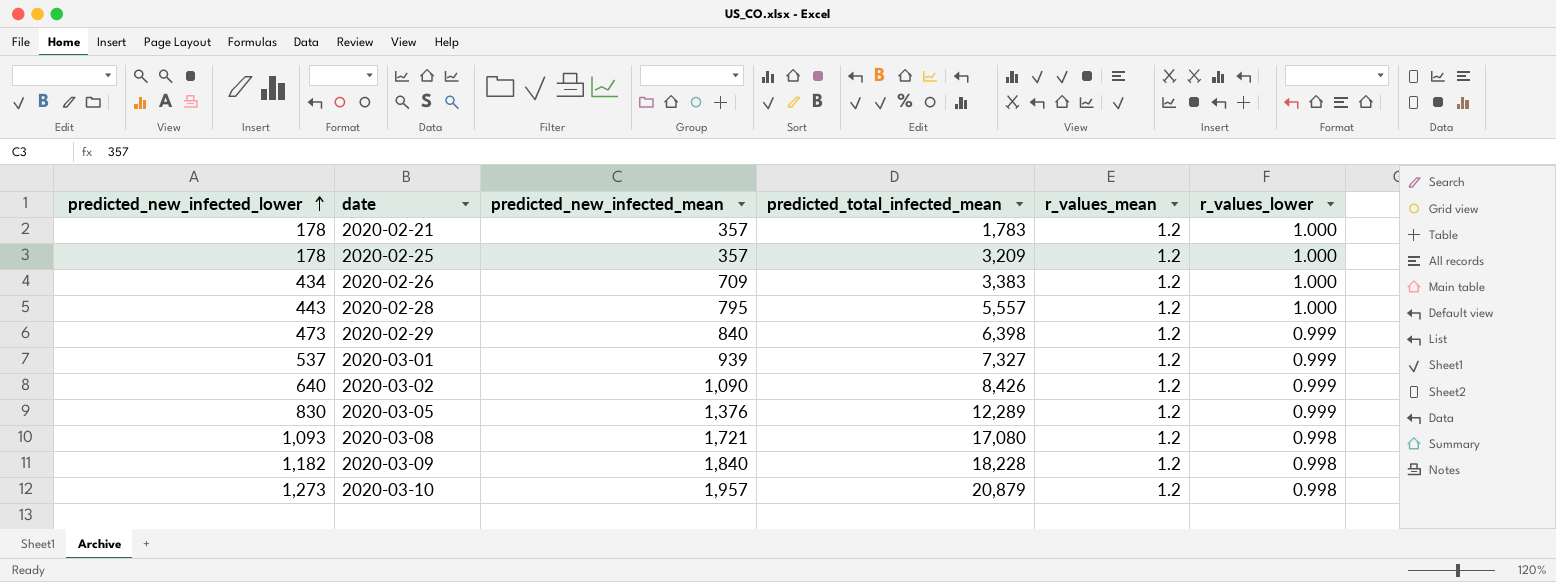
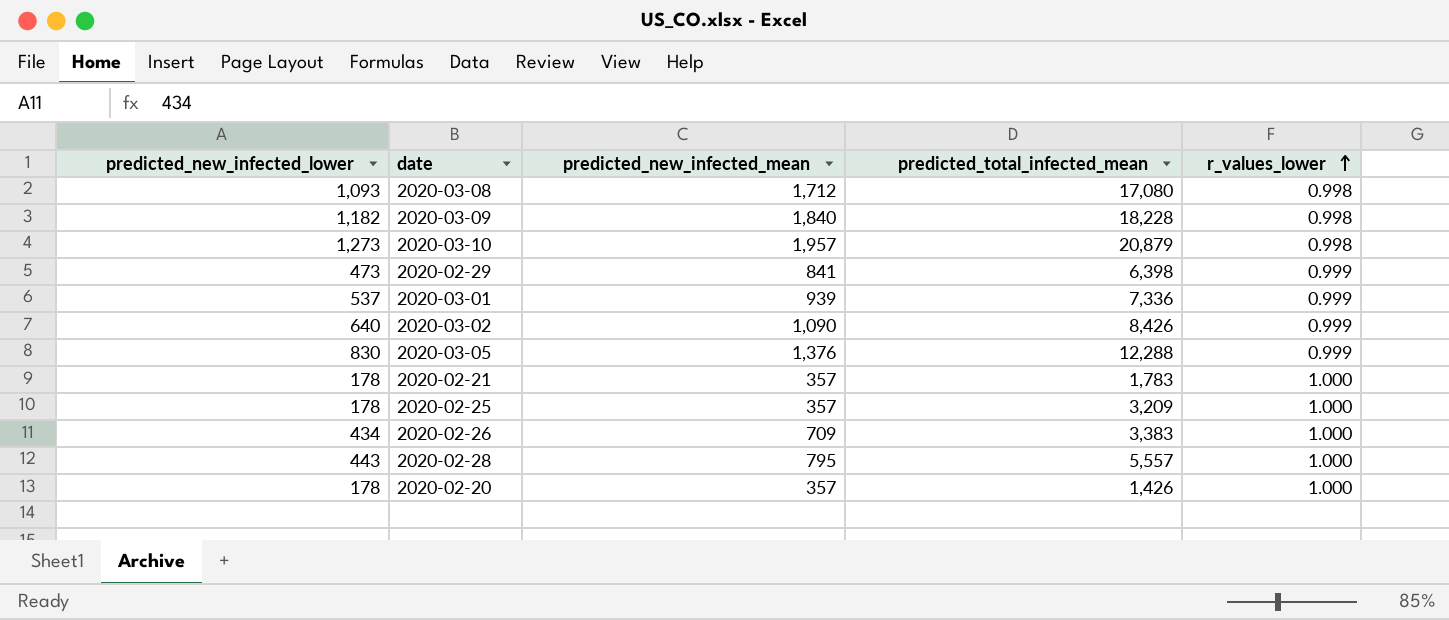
row order: predicted_new_infected_lower ascending -> r_values_lower ascending
column r_values_mean | position: 5 -> none
2020-03-08 | predicted_new_infected_mean: 1,721 -> 1,712
2020-02-29 | predicted_new_infected_mean: 840 -> 841
2020-03-01 | predicted_total_infected_mean: 7,327 -> 7,336
2020-03-05 | predicted_total_infected_mean: 12,289 -> 12,288
row 2020-02-20: none -> 178 | 357 | 1,426 | 1.000

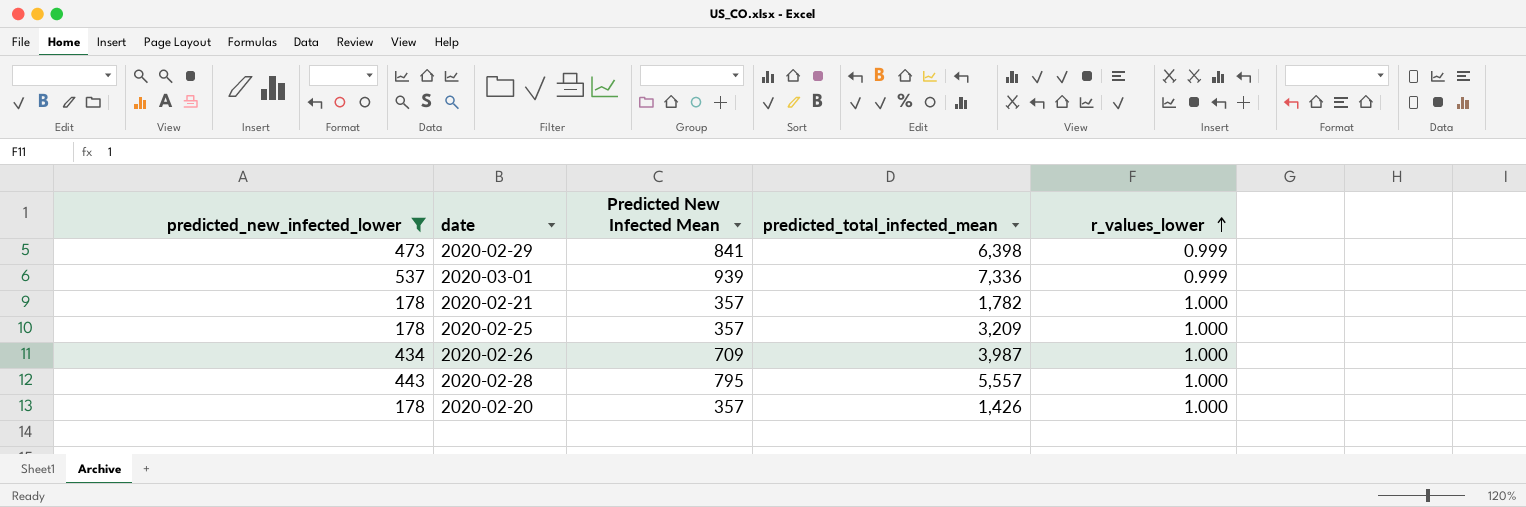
filter: none -> predicted_new_infected_lower <= 537
column name: predicted_new_infected_mean -> Predicted New Infected Mean
2020-02-21 | predicted_total_infected_mean: 1,783 -> 1,782
2020-02-26 | predicted_total_infected_mean: 3,383 -> 3,987

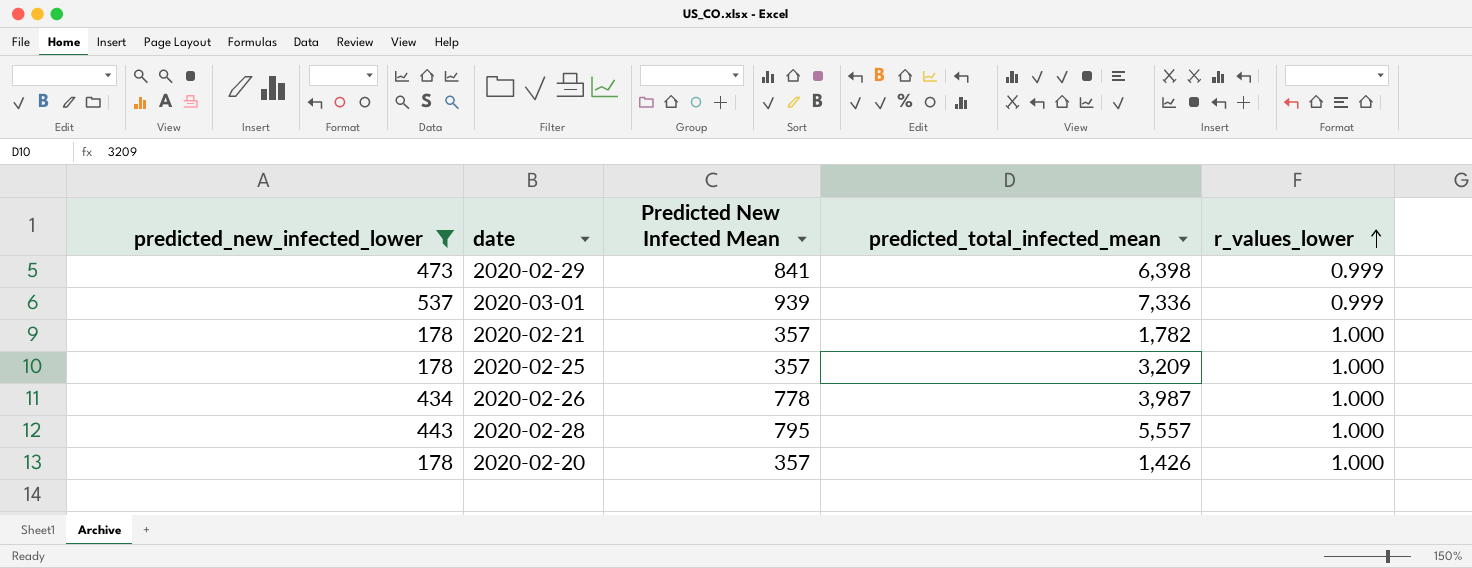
2020-02-26 | Predicted New Infected Mean: 709 -> 778

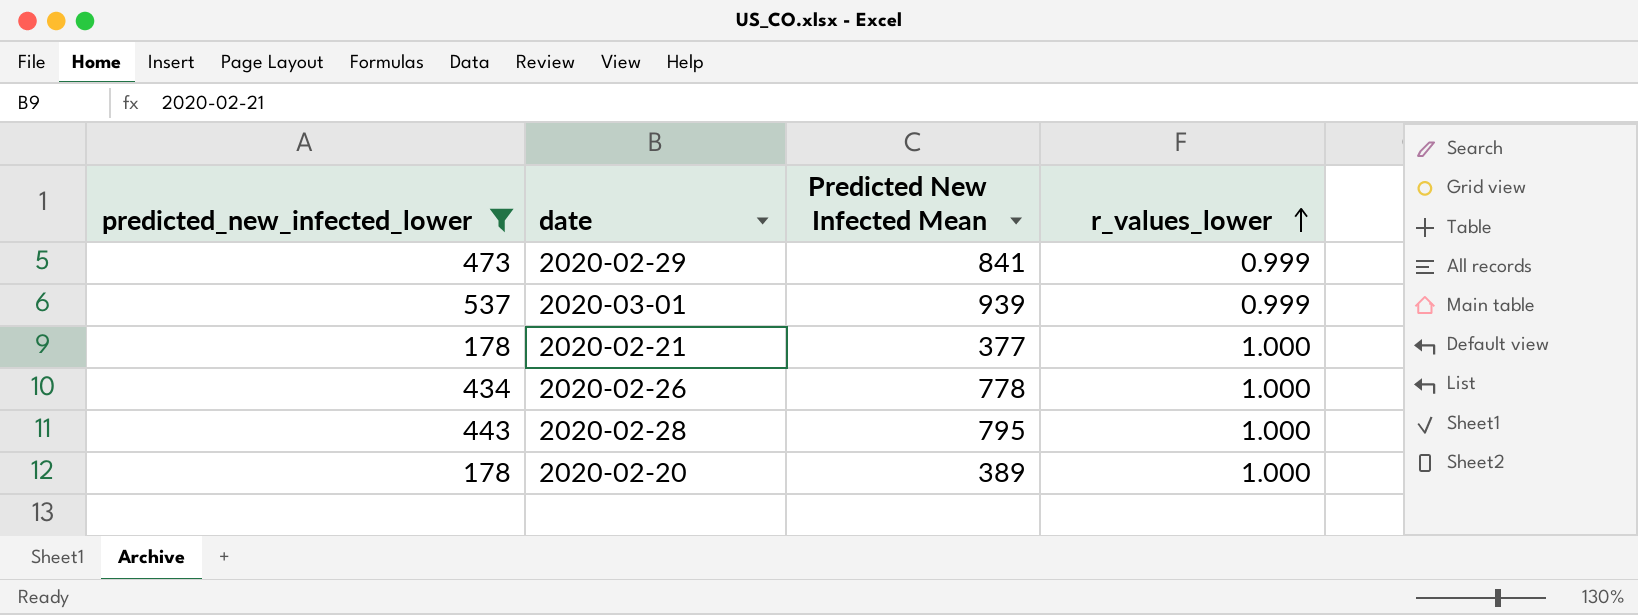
column predicted_total_infected_mean | position: 4 -> none
row 2020-02-25: 178 | 357 | 3,209 | 1.000 -> none
2020-02-21 | Predicted New Infected Mean: 357 -> 377
2020-02-20 | Predicted New Infected Mean: 357 -> 389

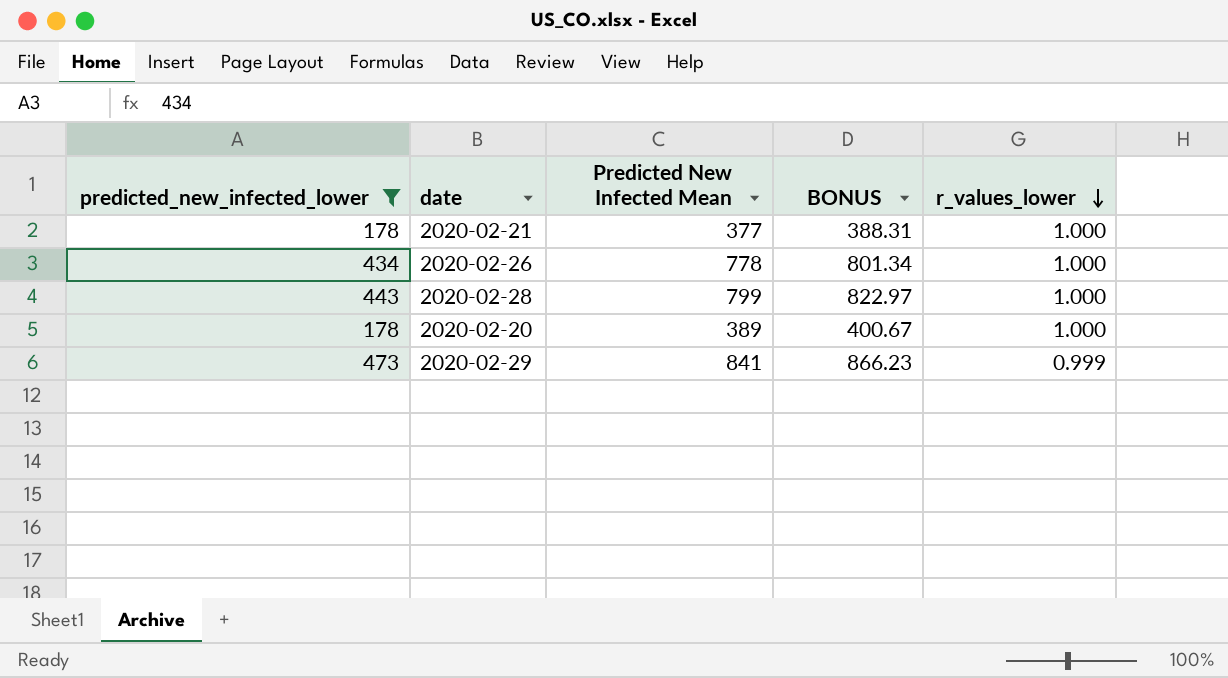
row order: r_values_lower ascending -> r_values_lower descending
column BONUS | formula: none -> [Predicted New Infected Mean] * 1.03
row 2020-03-01: 537 | 939 | 0.999 -> none
2020-02-28 | Predicted New Infected Mean: 795 -> 799

